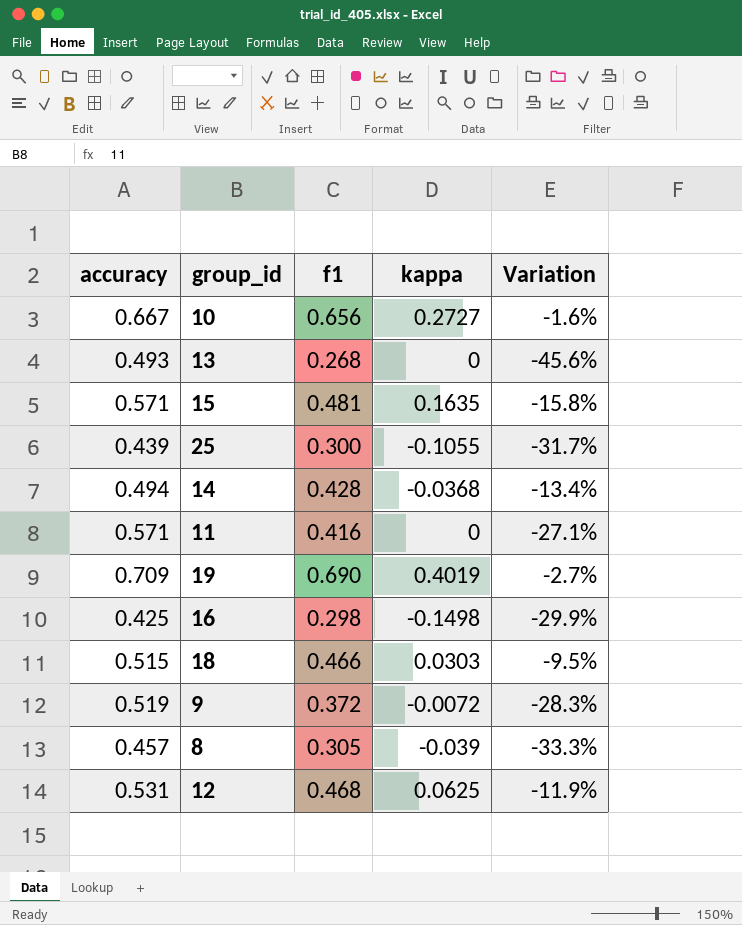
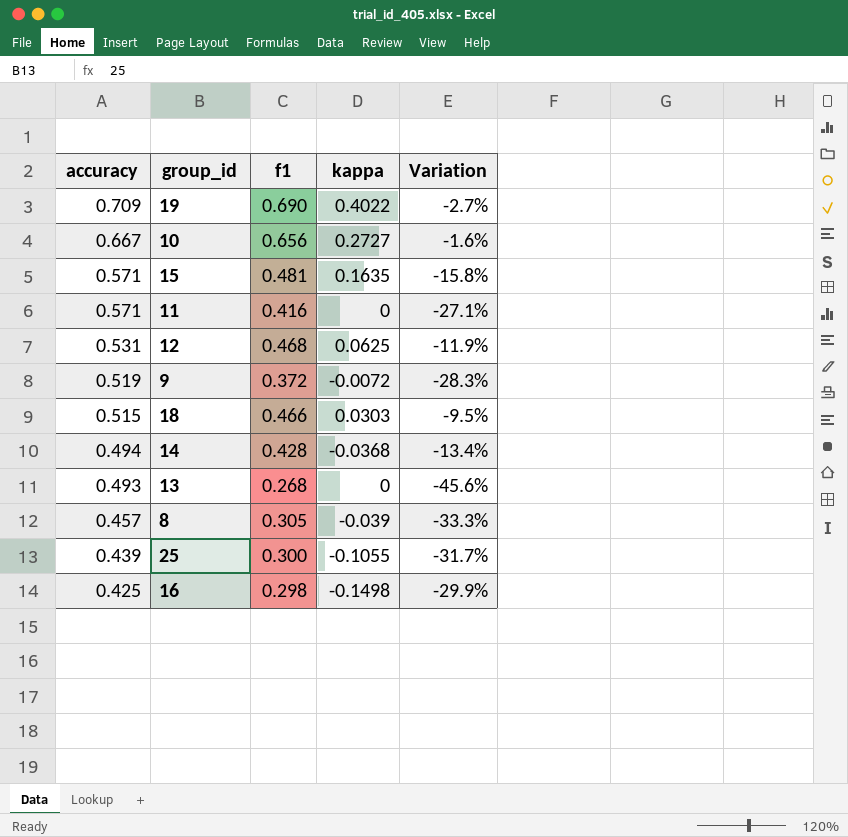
row order: none -> accuracy descending
19 | kappa: 0.4019 -> 0.4022

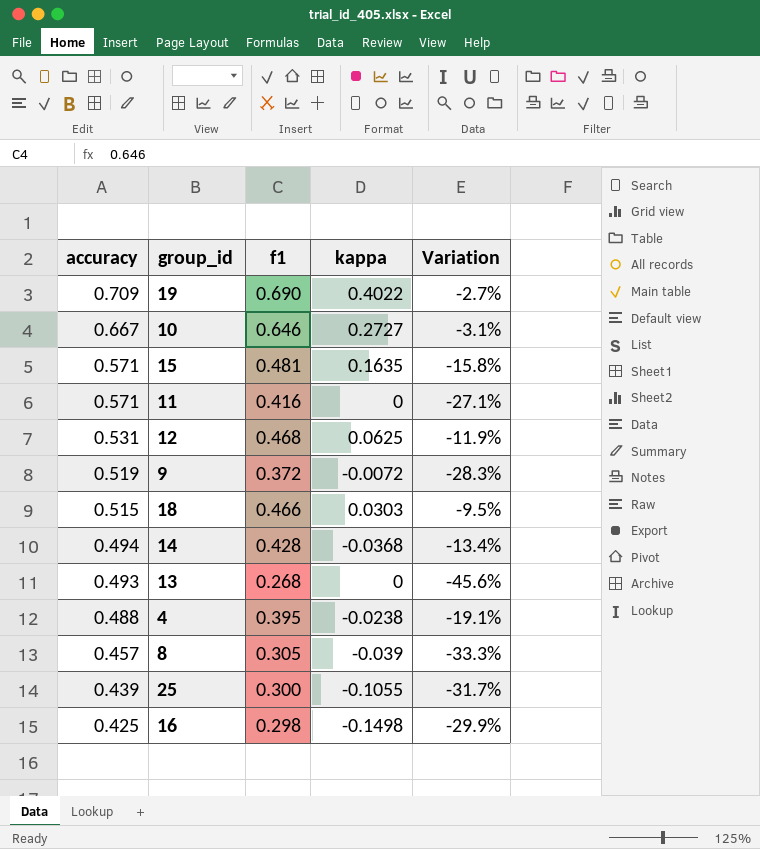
10 | f1: 0.656 -> 0.646
10 | Variation: -1.6% -> -3.1%
row 4: none -> 0.488 | 0.395 | -0.0238 | -19.1%

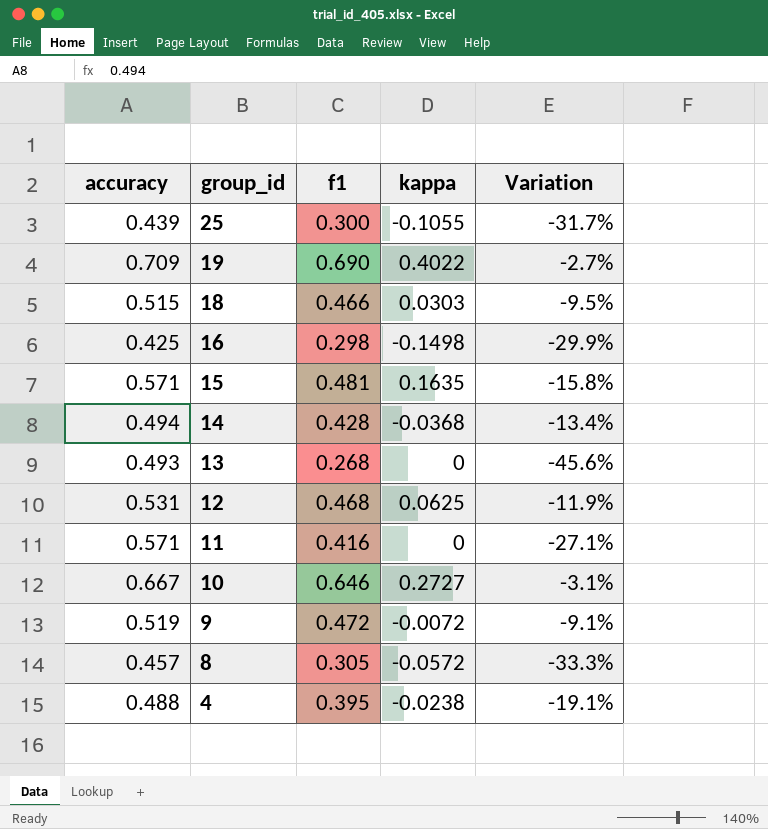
row order: accuracy descending -> group_id descending
9 | f1: 0.372 -> 0.472
9 | Variation: -28.3% -> -9.1%
8 | kappa: -0.039 -> -0.0572

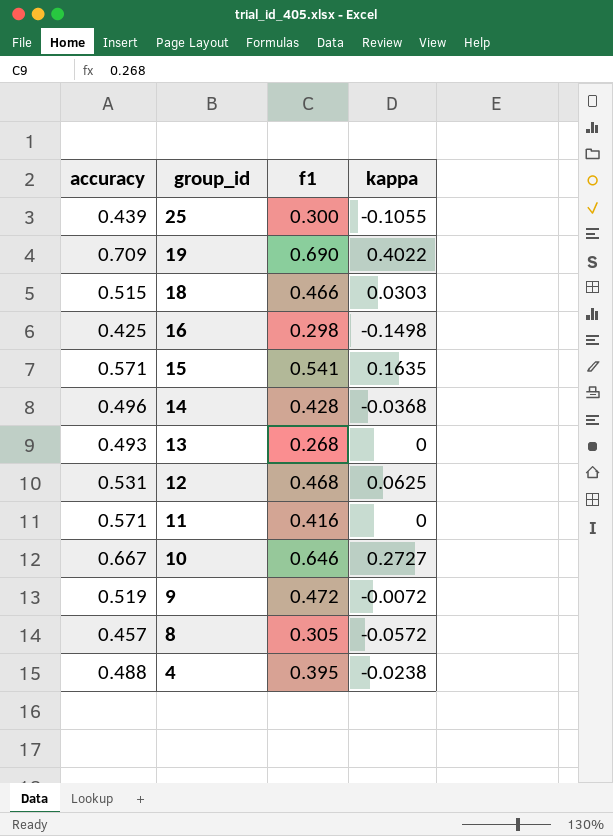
column Variation | formula: ([f1] - [accuracy]) / [accuracy] -> none
15 | f1: 0.481 -> 0.541
14 | accuracy: 0.494 -> 0.496

